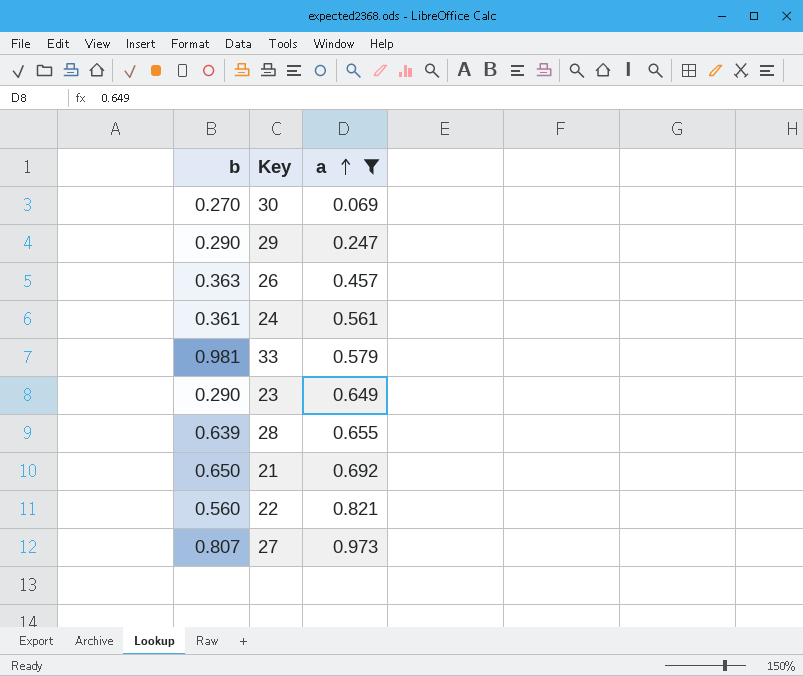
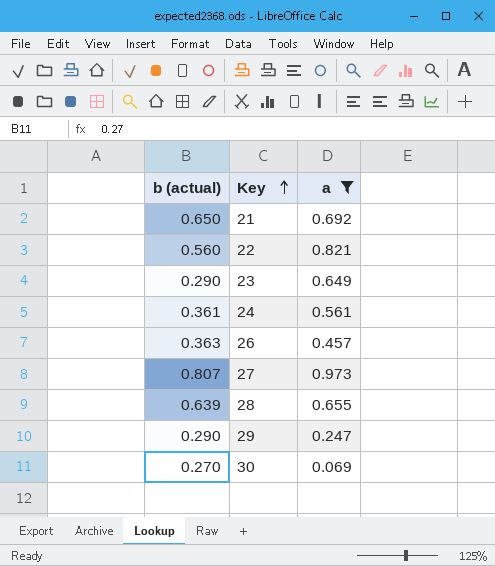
row order: a ascending -> Key ascending
column name: b -> b (actual)
row 33: 0.981 | 0.579 -> none

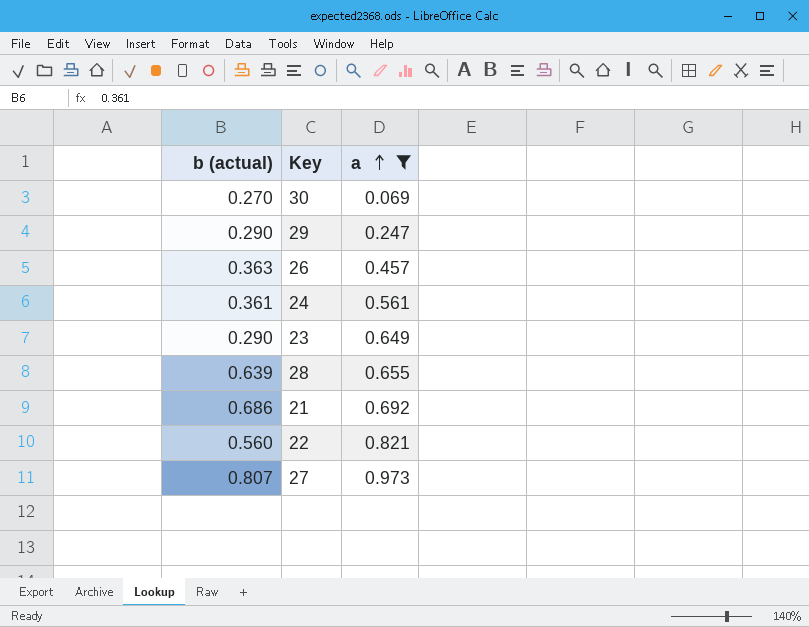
row order: Key ascending -> a ascending
21 | b (actual): 0.650 -> 0.686

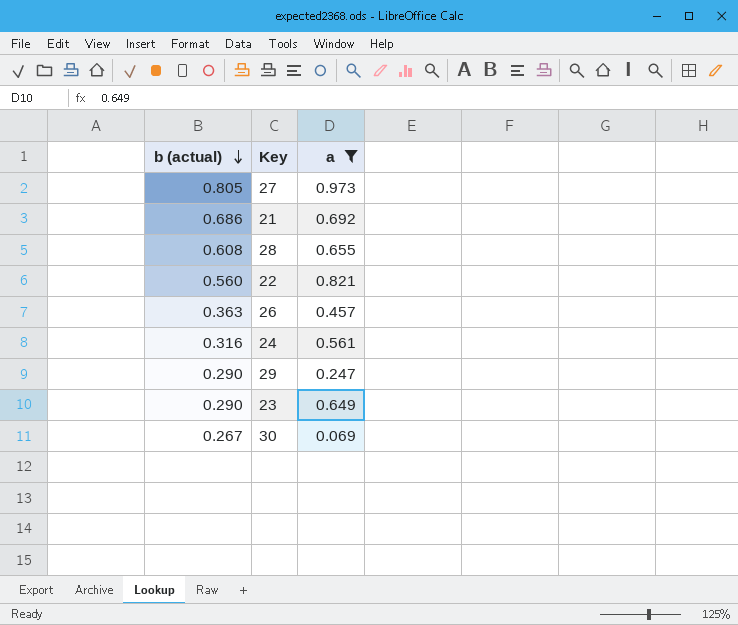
row order: a ascending -> b (actual) descending
27 | b (actual): 0.807 -> 0.805
28 | b (actual): 0.639 -> 0.608
24 | b (actual): 0.361 -> 0.316
30 | b (actual): 0.270 -> 0.267

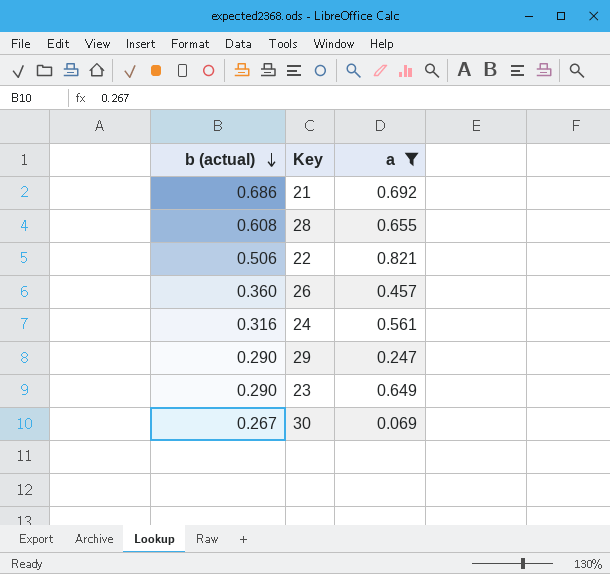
row 27: 0.805 | 0.973 -> none
22 | b (actual): 0.560 -> 0.506
26 | b (actual): 0.363 -> 0.360

